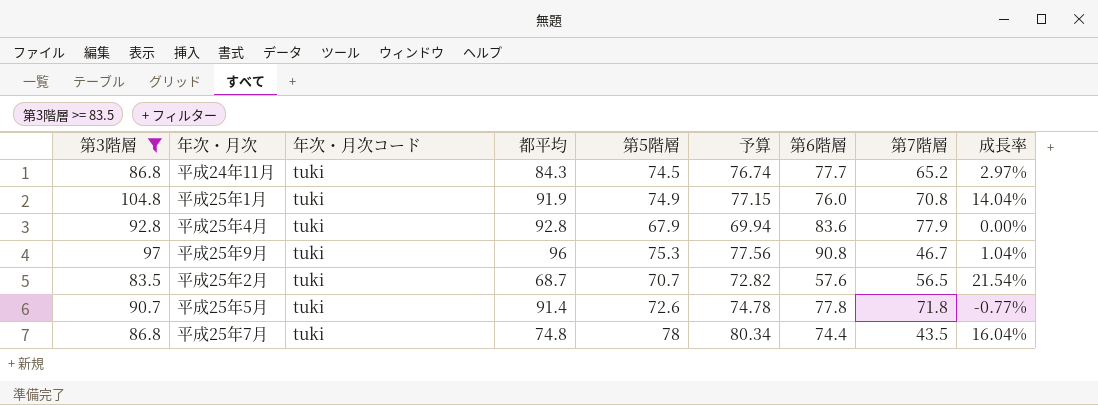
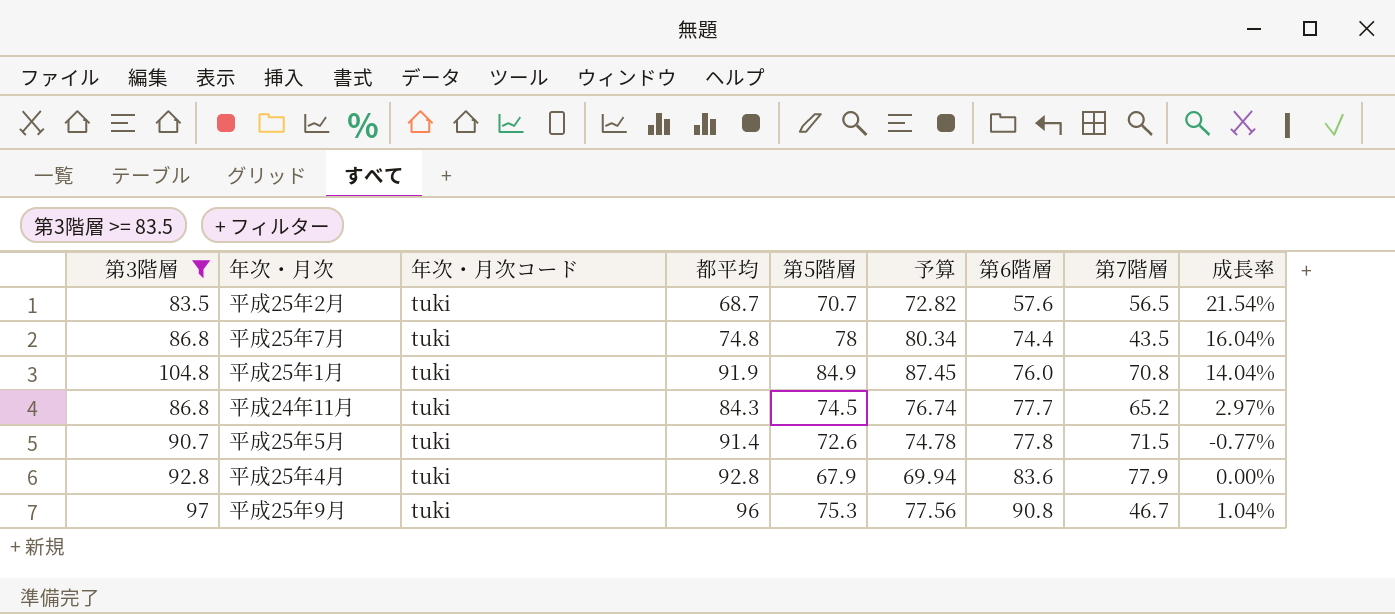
row order: none -> 第6階層 ascending
平成25年1月 | 第5階層: 74.9 -> 84.9
平成25年1月 | 予算: 77.15 -> 87.45
平成25年5月 | 第7階層: 71.8 -> 71.5

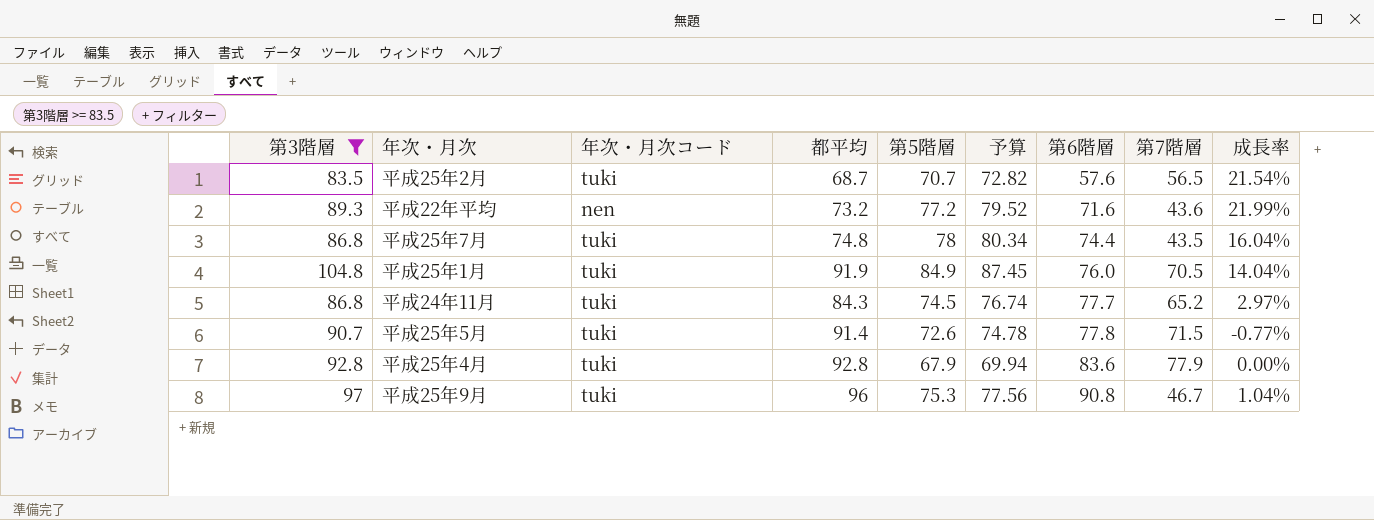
row 平成22年平均: none -> 89.3 | nen | 73.2 | 77.2 | 79.52 | 71.6 | 43.6 | 21.99%
平成25年1月 | 第7階層: 70.8 -> 70.5

